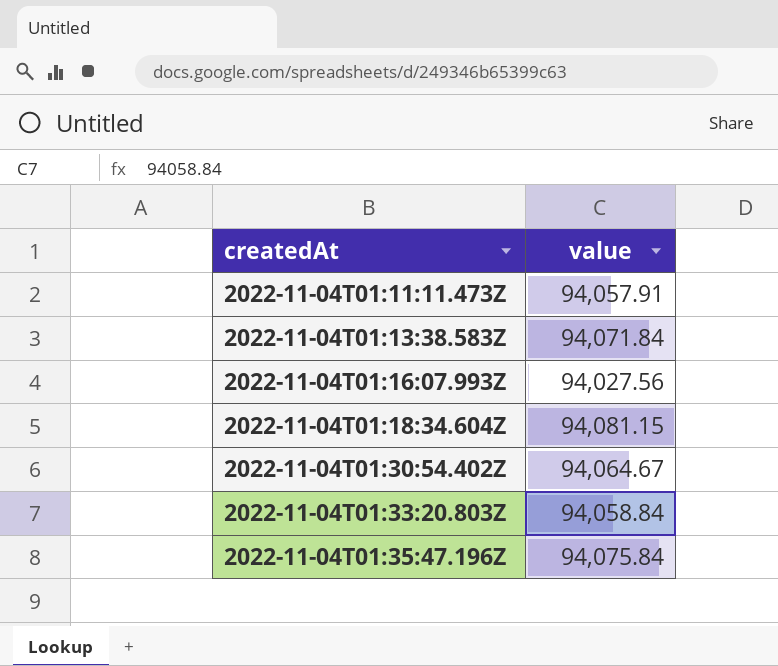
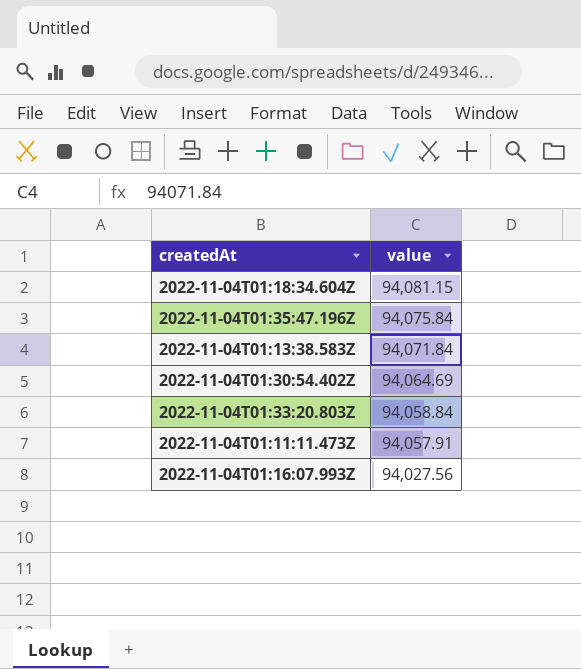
row order: createdAt ascending -> value descending
2022-11-04T01:30:54.402Z | value: 94,064.67 -> 94,064.69

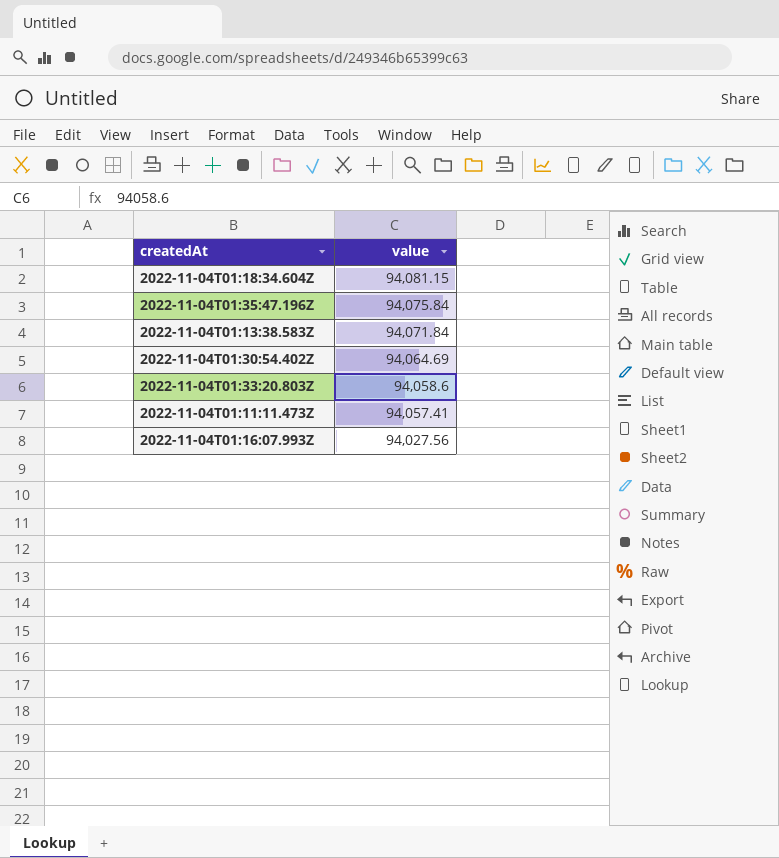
2022-11-04T01:33:20.803Z | value: 94,058.84 -> 94,058.6
2022-11-04T01:11:11.473Z | value: 94,057.91 -> 94,057.41

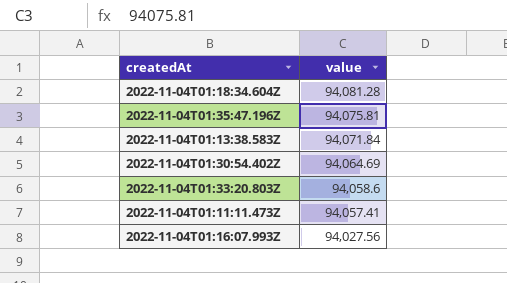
2022-11-04T01:18:34.604Z | value: 94,081.15 -> 94,081.28
2022-11-04T01:35:47.196Z | value: 94,075.84 -> 94,075.81

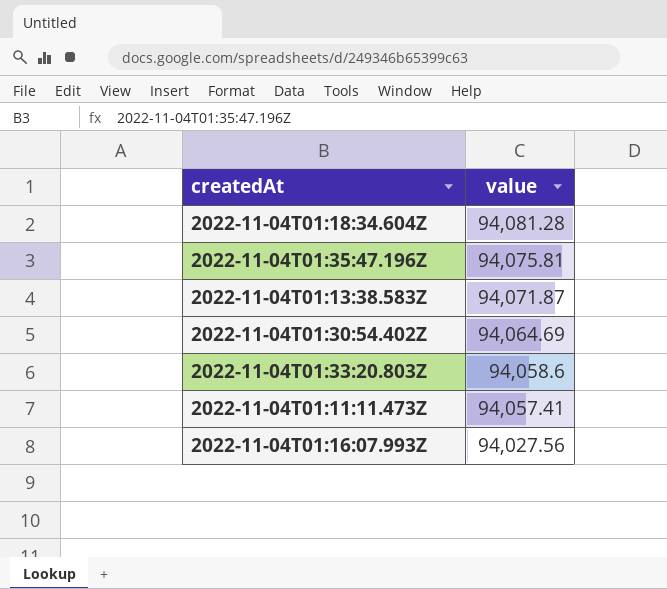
2022-11-04T01:13:38.583Z | value: 94,071.84 -> 94,071.87

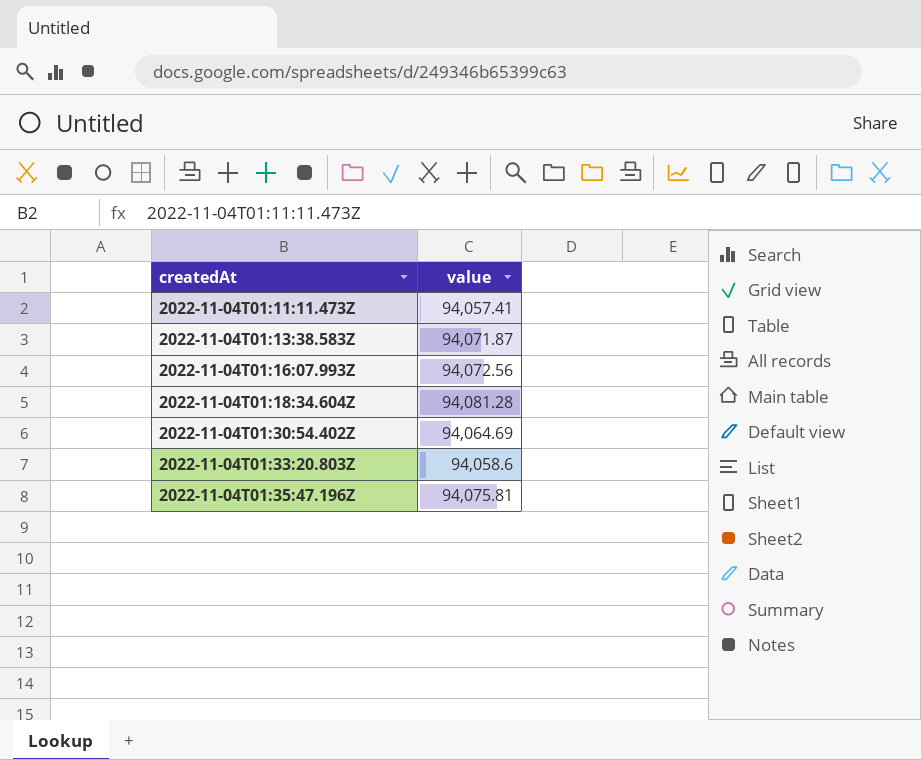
row order: value descending -> createdAt ascending
2022-11-04T01:16:07.993Z | value: 94,027.56 -> 94,072.56

